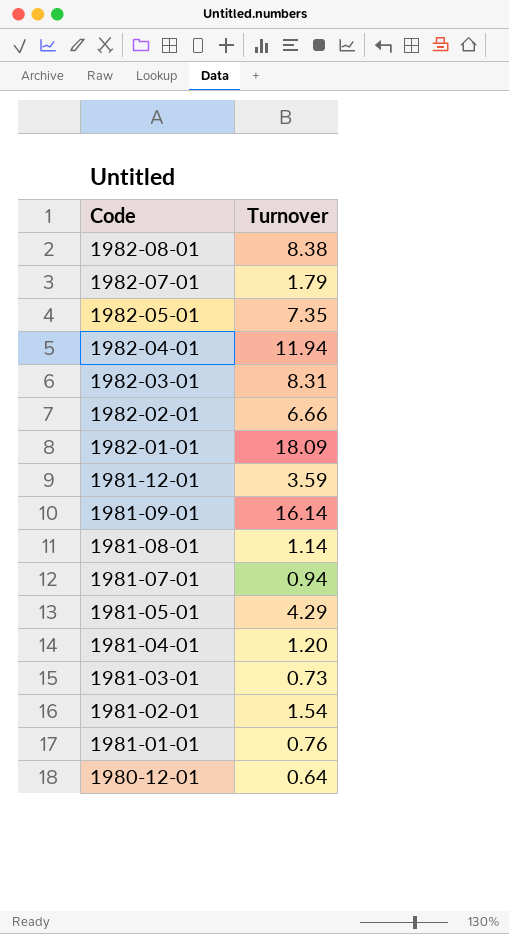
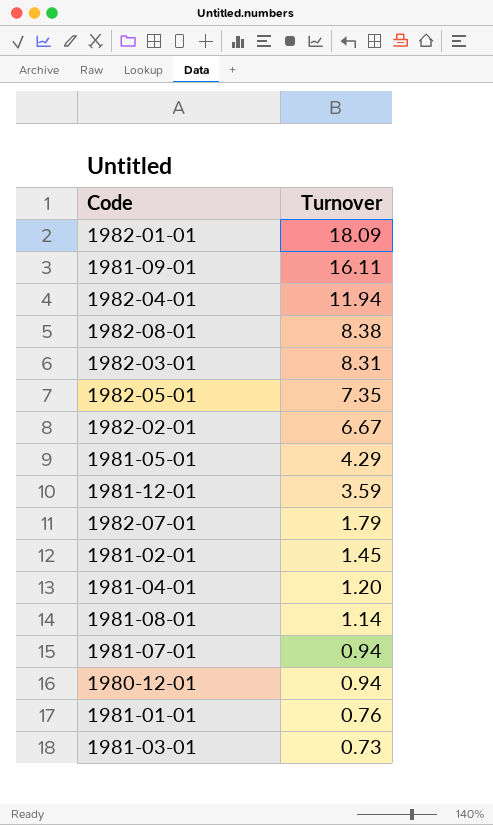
row order: Code descending -> Turnover descending
1981-09-01 | Turnover: 16.14 -> 16.11
1982-02-01 | Turnover: 6.66 -> 6.67
1981-02-01 | Turnover: 1.54 -> 1.45
1980-12-01 | Turnover: 0.64 -> 0.94

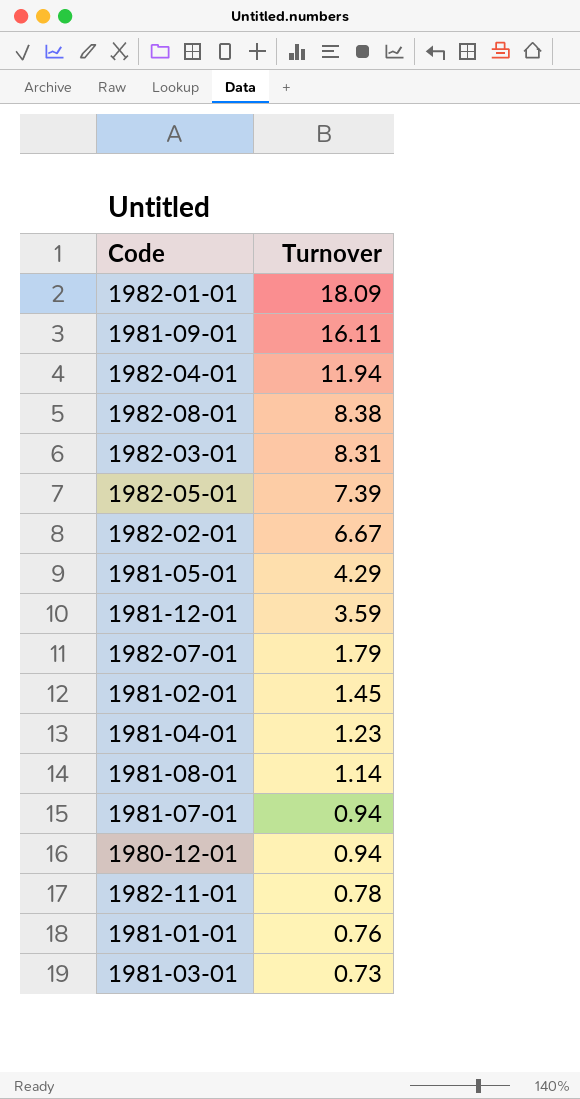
1982-05-01 | Turnover: 7.35 -> 7.39
1981-04-01 | Turnover: 1.20 -> 1.23
row 1982-11-01: none -> 0.78

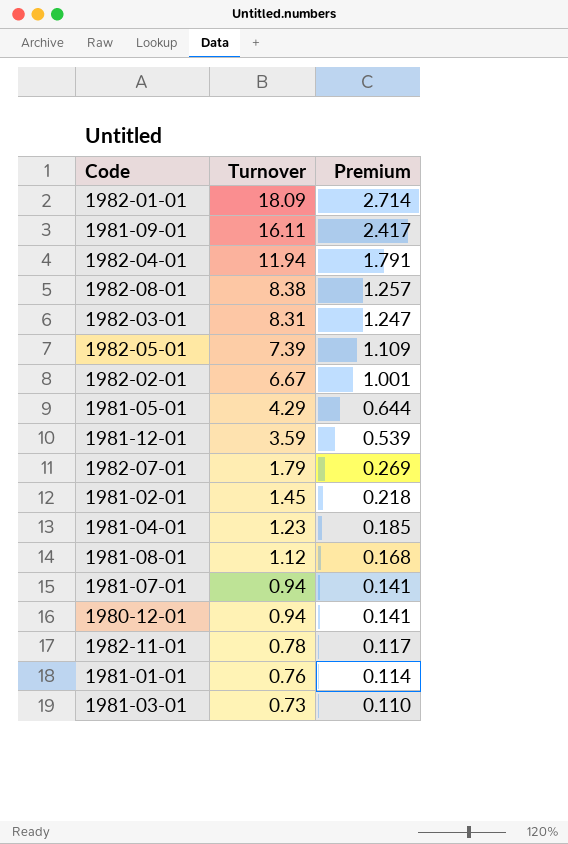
column Premium | formula: none -> [Turnover] * 0.15
1981-08-01 | Turnover: 1.14 -> 1.12

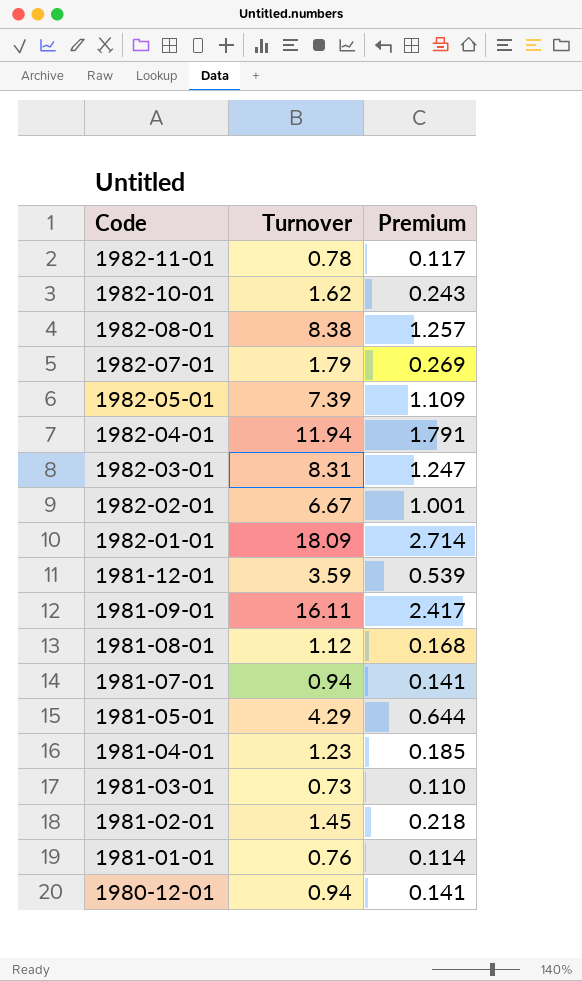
row order: Turnover descending -> Code descending
row 1982-10-01: none -> 1.62 | 0.243

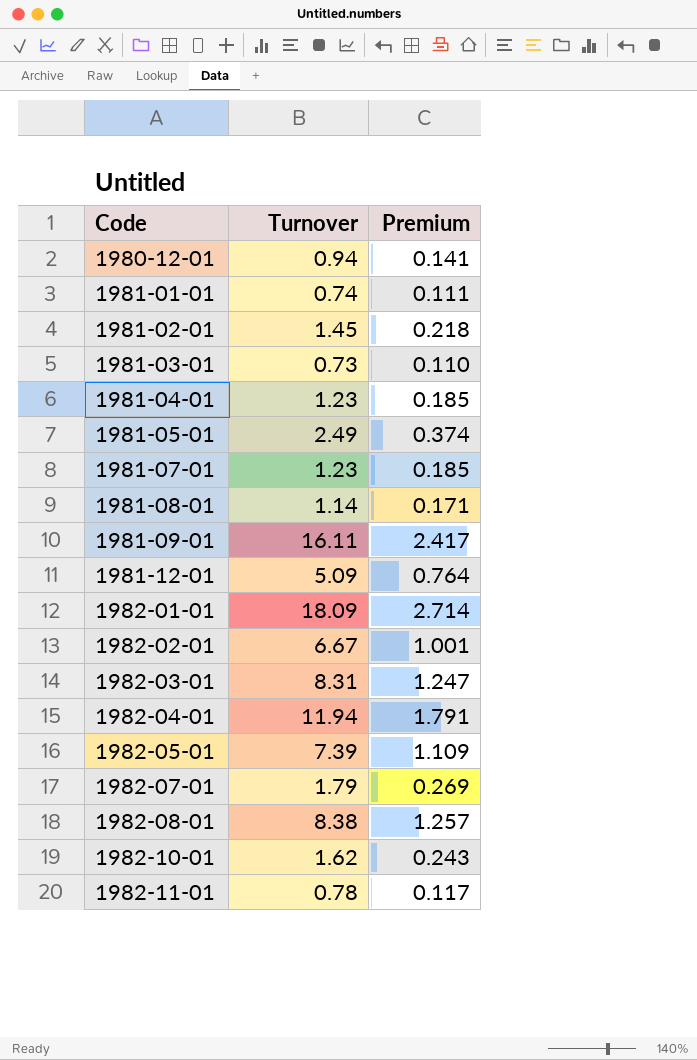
row order: Code descending -> Code ascending
1981-01-01 | Turnover: 0.76 -> 0.74
1981-01-01 | Premium: 0.114 -> 0.111
1981-05-01 | Turnover: 4.29 -> 2.49
1981-05-01 | Premium: 0.644 -> 0.374
1981-07-01 | Turnover: 0.94 -> 1.23
1981-07-01 | Premium: 0.141 -> 0.185
1981-08-01 | Turnover: 1.12 -> 1.14
1981-08-01 | Premium: 0.168 -> 0.171
1981-12-01 | Turnover: 3.59 -> 5.09
1981-12-01 | Premium: 0.539 -> 0.764

